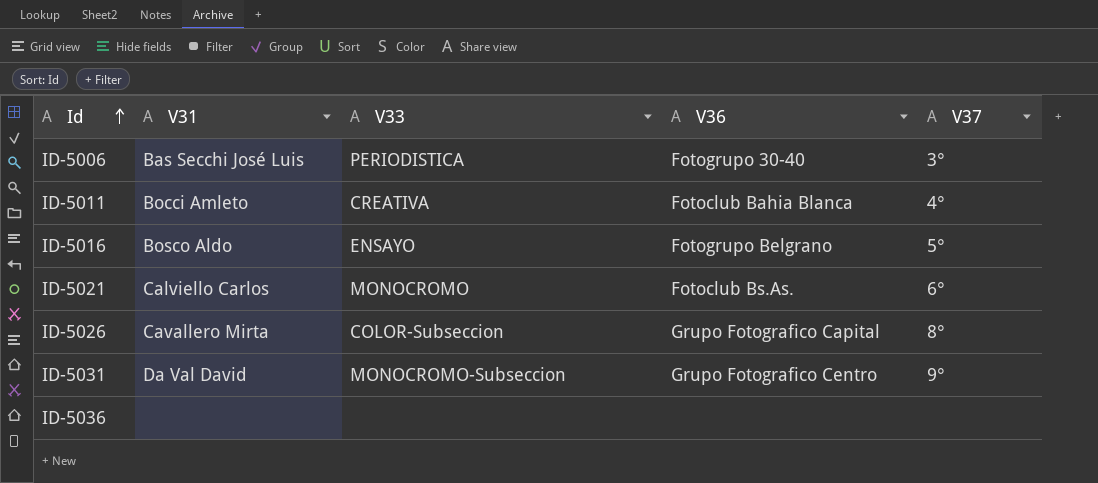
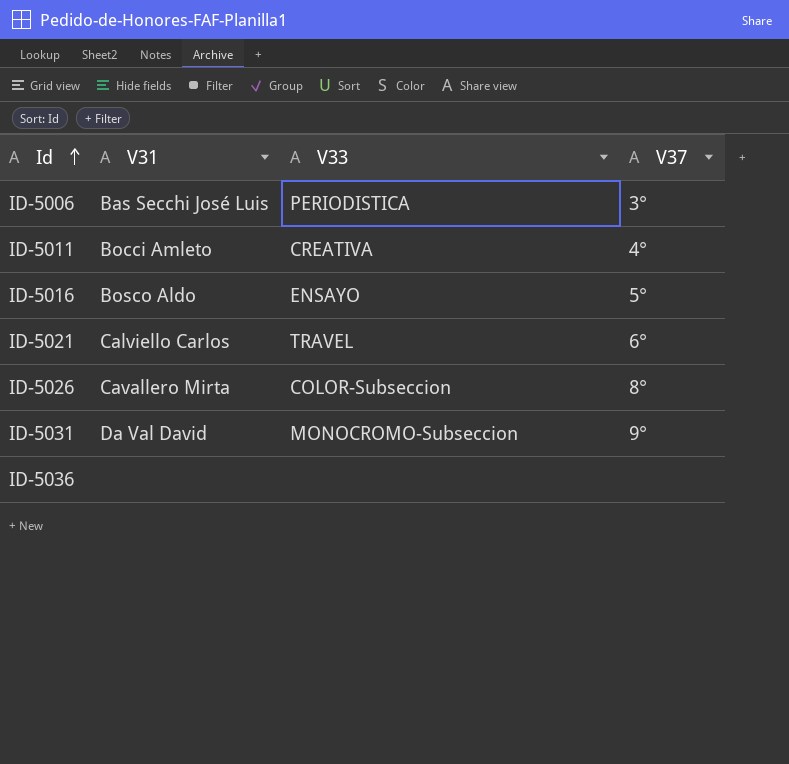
column V36 | position: 4 -> none
ID-5021 | V33: MONOCROMO -> TRAVEL

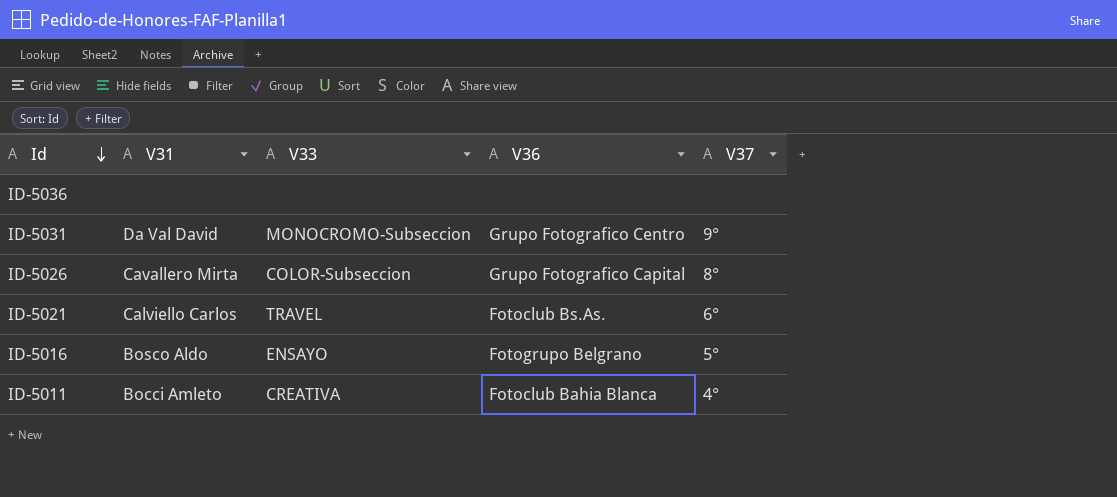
row order: Id ascending -> Id descending
column V36 | position: none -> 4
row ID-5006: Bas Secchi José Luis | PERIODISTICA | 3° -> none

